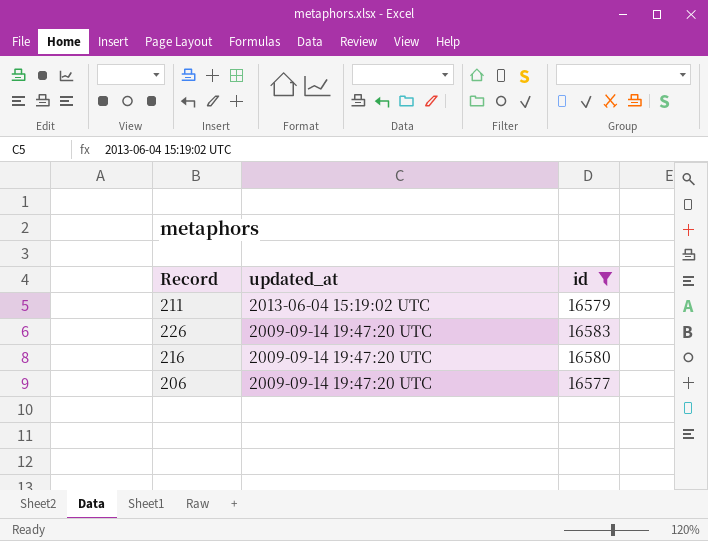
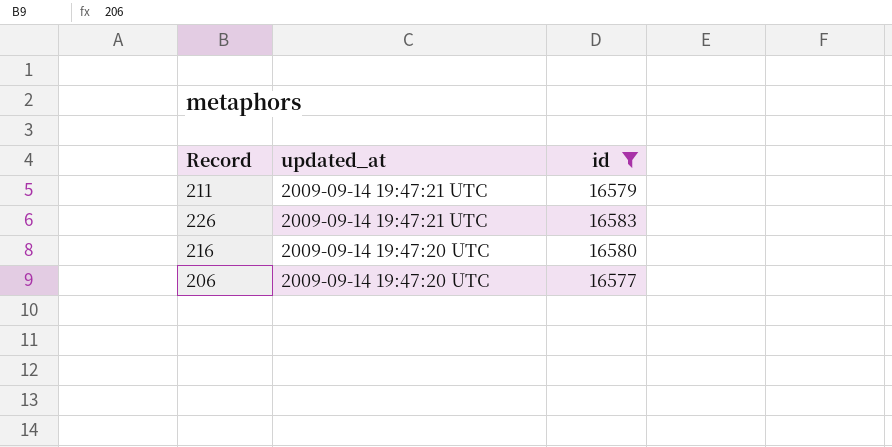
211 | updated_at: 2013-06-04 15:19:02 UTC -> 2009-09-14 19:47:21 UTC
226 | updated_at: 2009-09-14 19:47:20 UTC -> 2009-09-14 19:47:21 UTC

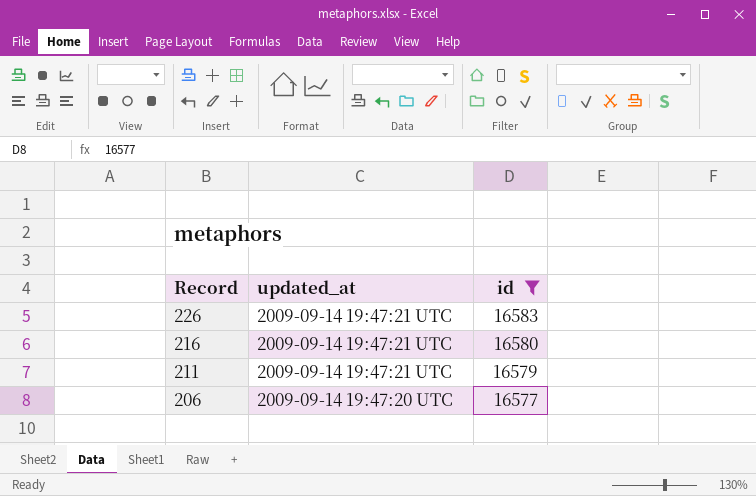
row order: updated_at descending -> Record descending
216 | updated_at: 2009-09-14 19:47:20 UTC -> 2009-09-14 19:47:21 UTC

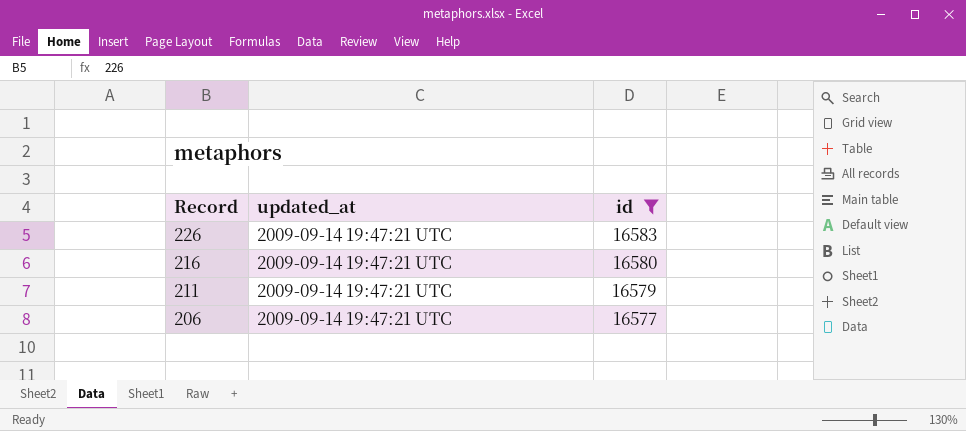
206 | updated_at: 2009-09-14 19:47:20 UTC -> 2009-09-14 19:47:21 UTC

